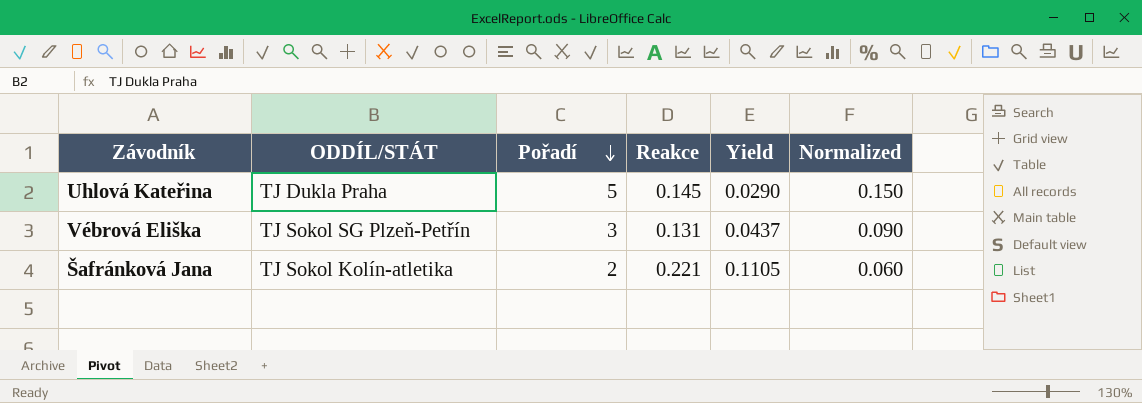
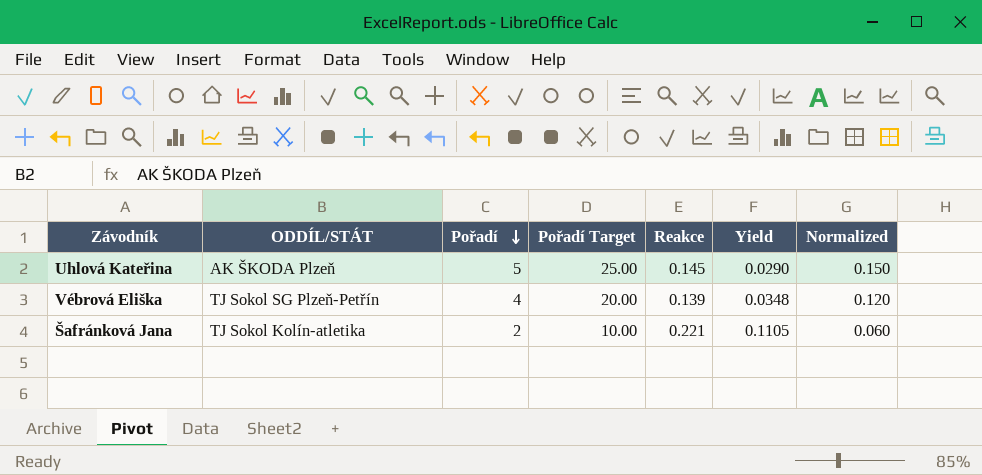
column Pořadí Target | formula: none -> [Pořadí] * 5
Uhlová Kateřina | ODDÍL/STÁT: TJ Dukla Praha -> AK ŠKODA Plzeň
Vébrová Eliška | Pořadí: 3 -> 4
Vébrová Eliška | Reakce: 0.131 -> 0.139
Vébrová Eliška | Yield: 0.0437 -> 0.0348
Vébrová Eliška | Normalized: 0.090 -> 0.120

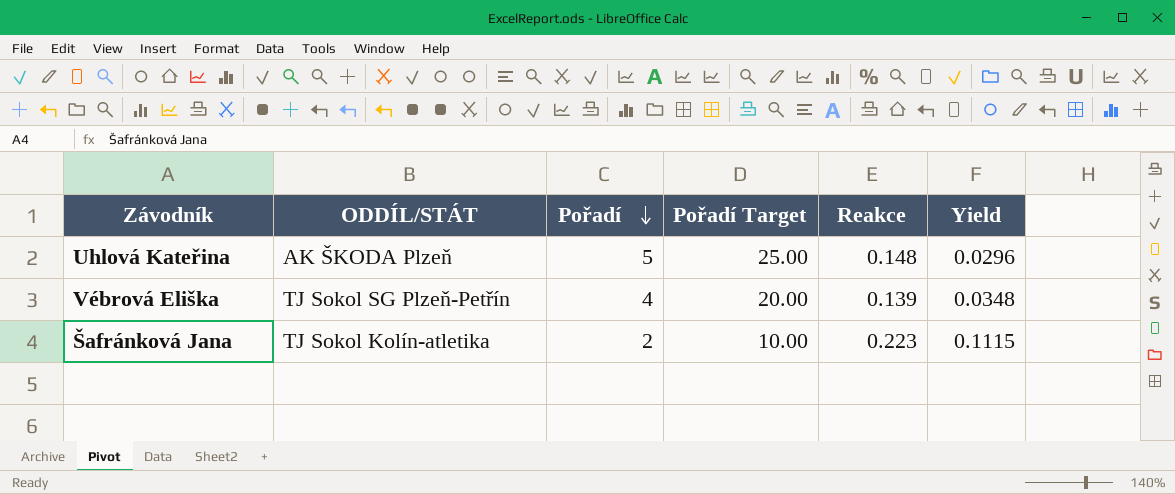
column Normalized | formula: [Pořadí] * 0.03 -> none
Uhlová Kateřina | Reakce: 0.145 -> 0.148
Uhlová Kateřina | Yield: 0.0290 -> 0.0296
Šafránková Jana | Reakce: 0.221 -> 0.223
Šafránková Jana | Yield: 0.1105 -> 0.1115

